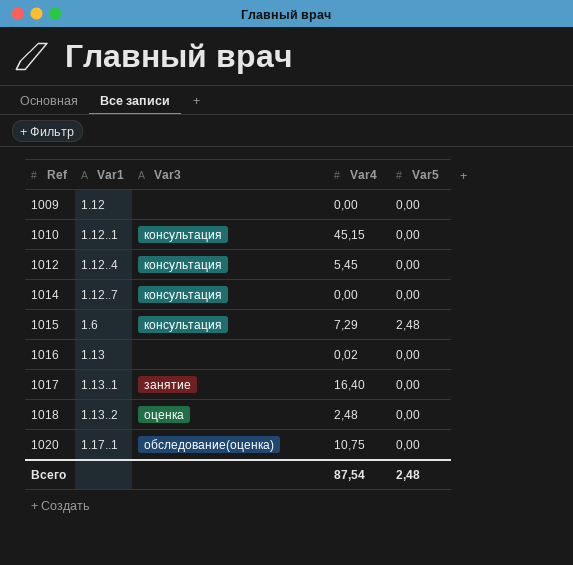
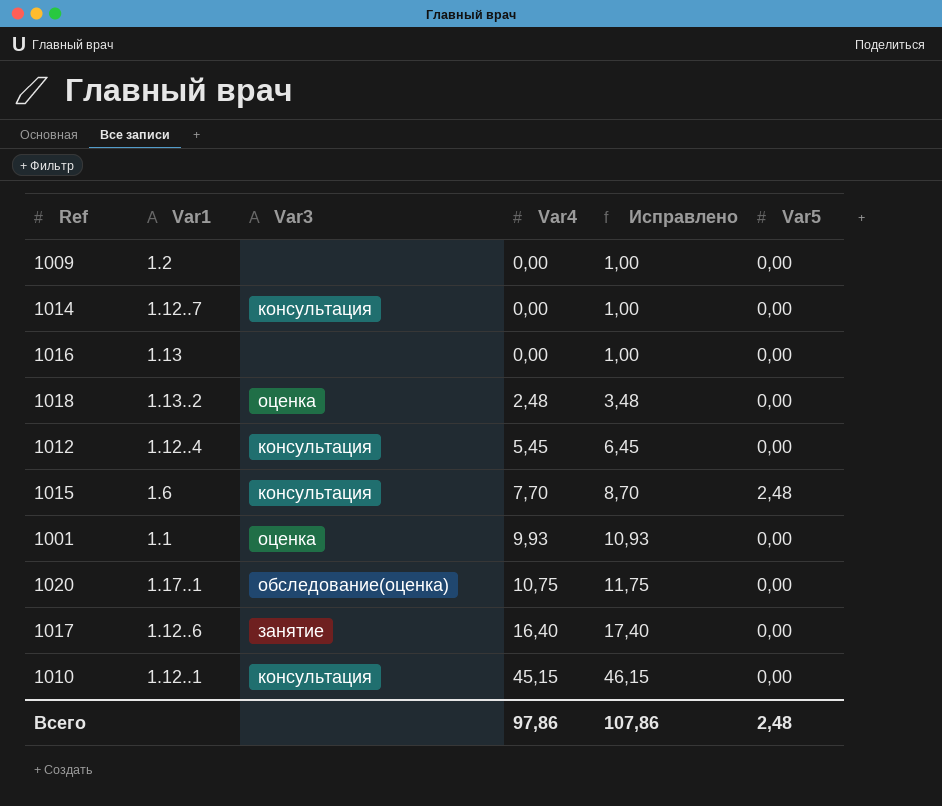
row order: Ref ascending -> Var4 ascending
column Исправлено | formula: none -> [Var4] + 1
1009 | Var1: 1.12 -> 1.2
1016 | Var4: 0,02 -> 0,00
1015 | Var4: 7,29 -> 7,70
row 1001: none -> 1.1 | оценка | 9,93 | 10,93 | 0,00
1017 | Var1: 1.13..1 -> 1.12..6
Всего | Var4: 87,54 -> 97,86

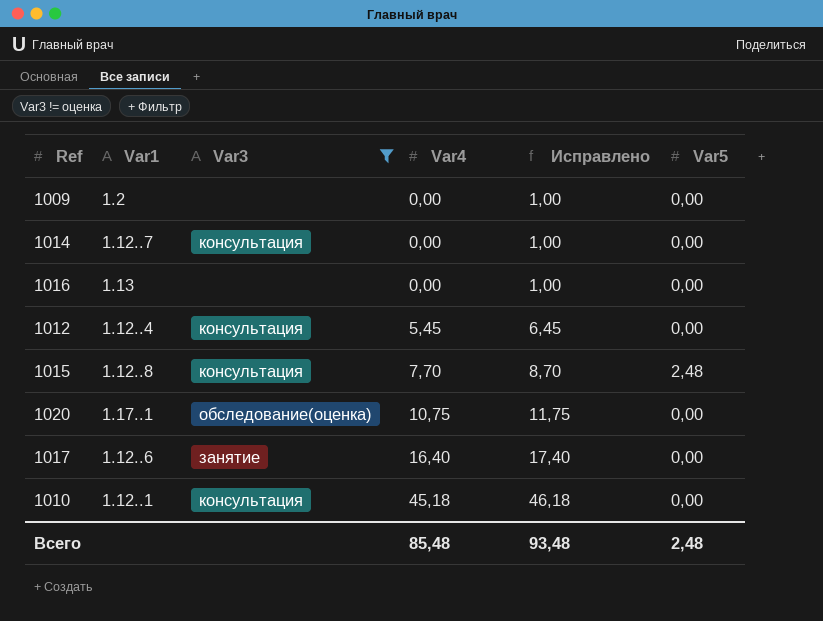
filter: none -> Var3 != оценка
1015 | Var1: 1.6 -> 1.12..8
1010 | Var4: 45,15 -> 45,18
1010 | Исправлено: 46,15 -> 46,18
Всего | Var4: 97,86 -> 85,48
Всего | Исправлено: 107,86 -> 93,48

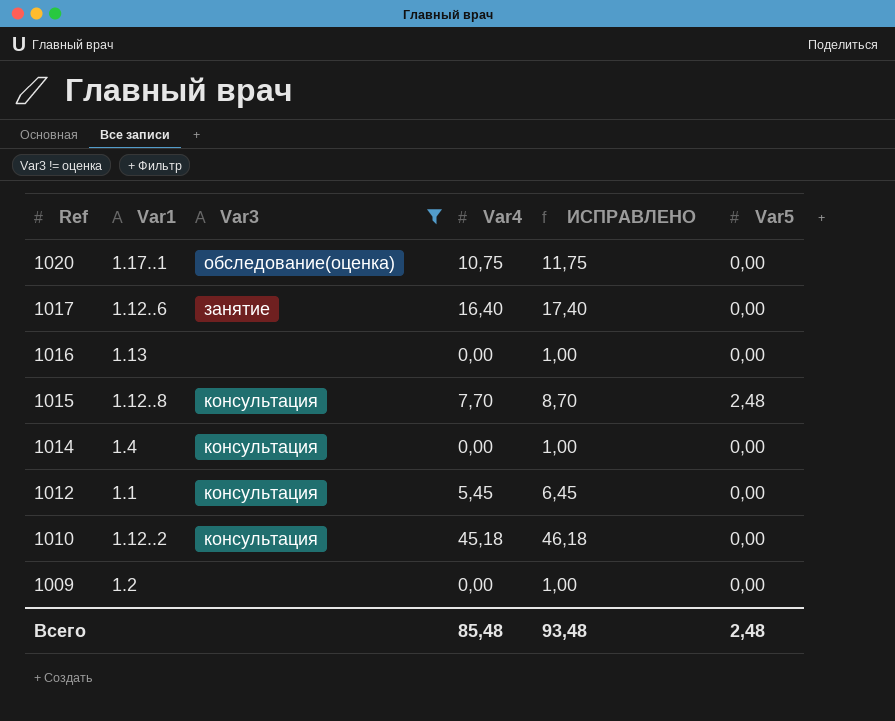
row order: Var4 ascending -> Ref descending
column name: Исправлено -> ИСПРАВЛЕНО
1014 | Var1: 1.12..7 -> 1.4
1012 | Var1: 1.12..4 -> 1.1
1010 | Var1: 1.12..1 -> 1.12..2

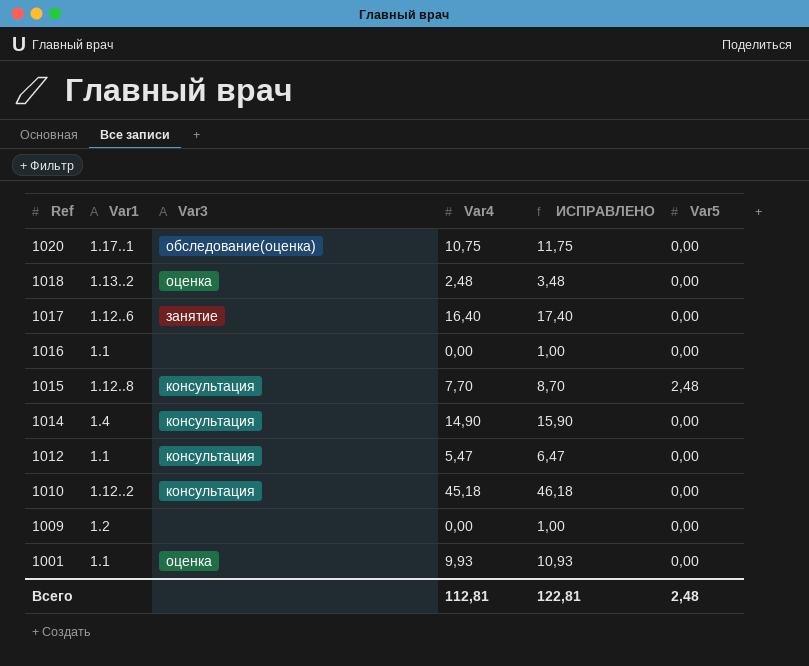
filter: Var3 != оценка -> none
1016 | Var1: 1.13 -> 1.1
1014 | Var4: 0,00 -> 14,90
1014 | ИСПРАВЛЕНО: 1,00 -> 15,90
1012 | Var4: 5,45 -> 5,47
1012 | ИСПРАВЛЕНО: 6,45 -> 6,47
Всего | Var4: 85,48 -> 112,81
Всего | ИСПРАВЛЕНО: 93,48 -> 122,81

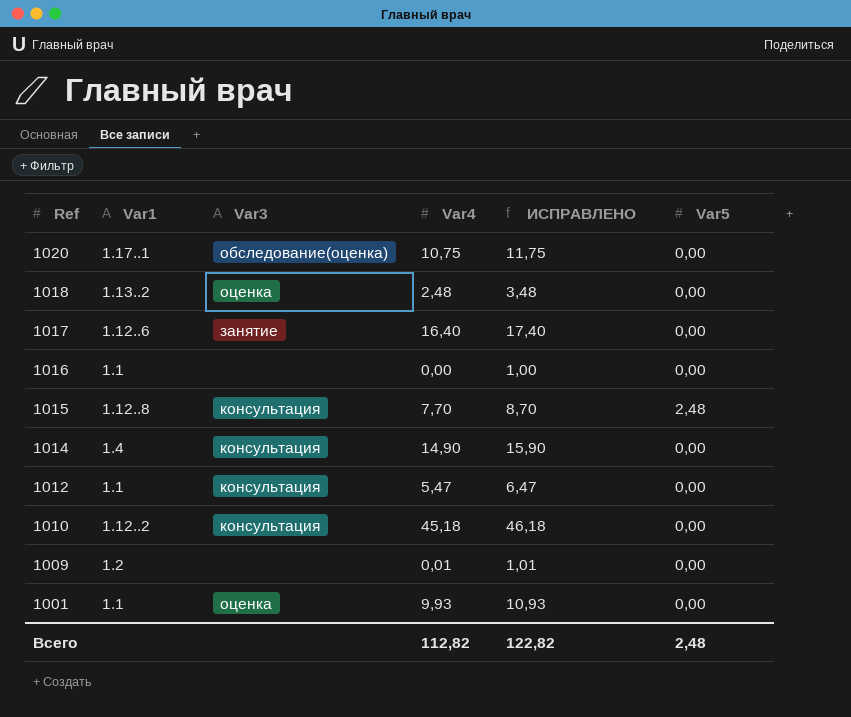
1009 | Var4: 0,00 -> 0,01
1009 | ИСПРАВЛЕНО: 1,00 -> 1,01
Всего | Var4: 112,81 -> 112,82
Всего | ИСПРАВЛЕНО: 122,81 -> 122,82

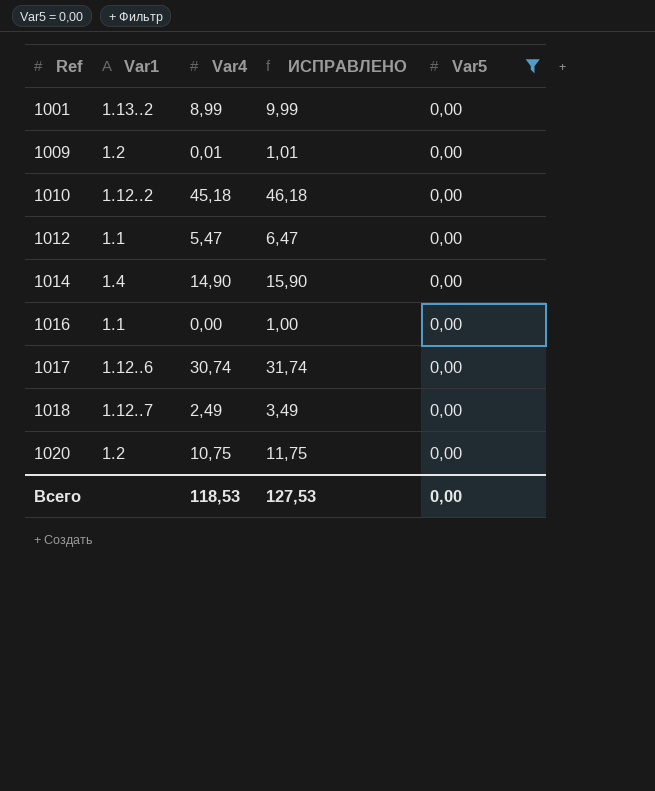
filter: none -> Var5 = 0,00
row order: Ref descending -> Ref ascending
column Var3 | position: 3 -> none
1001 | Var1: 1.1 -> 1.13..2
1001 | Var4: 9,93 -> 8,99
1001 | ИСПРАВЛЕНО: 10,93 -> 9,99
1017 | Var4: 16,40 -> 30,74
1017 | ИСПРАВЛЕНО: 17,40 -> 31,74
1018 | Var1: 1.13..2 -> 1.12..7
1018 | Var4: 2,48 -> 2,49
1018 | ИСПРАВЛЕНО: 3,48 -> 3,49
1020 | Var1: 1.17..1 -> 1.2
Всего | Var4: 112,82 -> 118,53
Всего | ИСПРАВЛЕНО: 122,82 -> 127,53
Всего | Var5: 2,48 -> 0,00

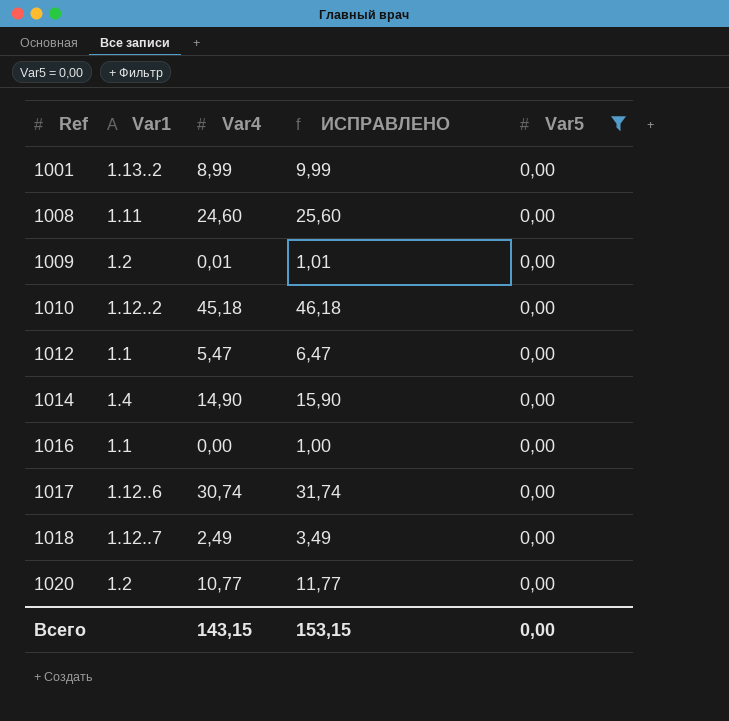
row 1008: none -> 1.11 | 24,60 | 25,60 | 0,00
1020 | Var4: 10,75 -> 10,77
1020 | ИСПРАВЛЕНО: 11,75 -> 11,77
Всего | Var4: 118,53 -> 143,15
Всего | ИСПРАВЛЕНО: 127,53 -> 153,15

